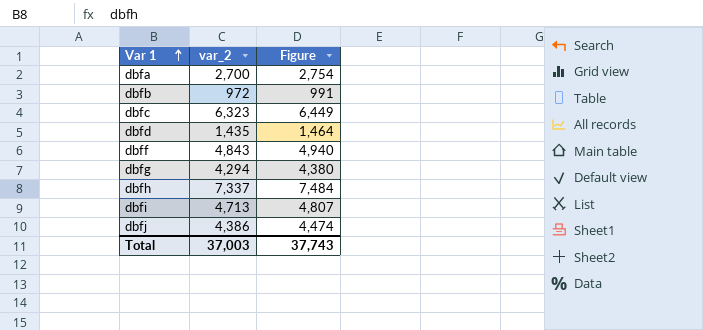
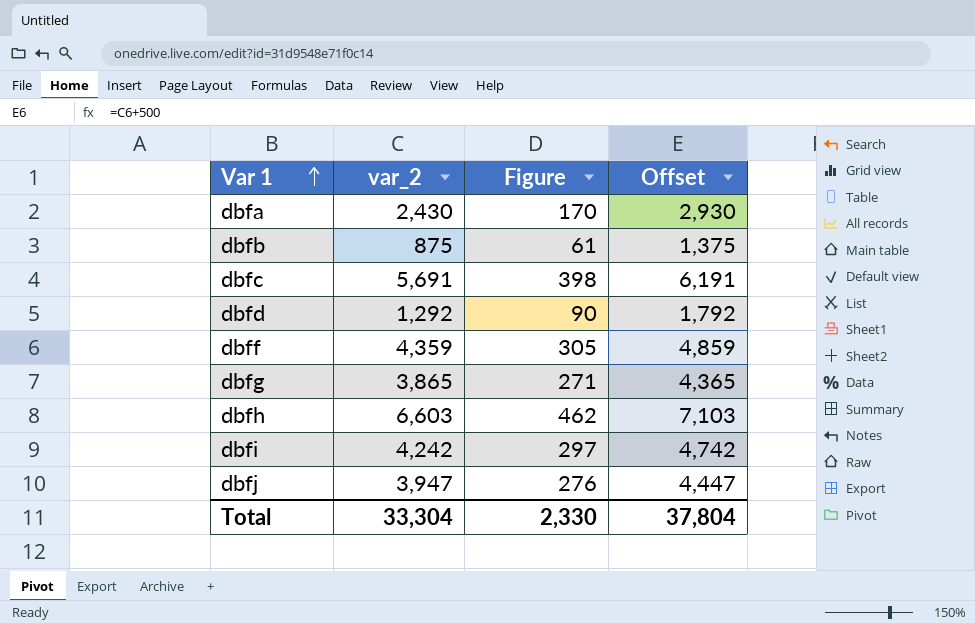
column Figure | formula: [var_2] * 1.02 -> [var_2] * 0.07
column Offset | formula: none -> [var_2] + 500
dbfa | var_2: 2,700 -> 2,430
dbfb | var_2: 972 -> 875
dbfc | var_2: 6,323 -> 5,691
dbfd | var_2: 1,435 -> 1,292
dbff | var_2: 4,843 -> 4,359
dbfg | var_2: 4,294 -> 3,865
dbfh | var_2: 7,337 -> 6,603
dbfi | var_2: 4,713 -> 4,242
dbfj | var_2: 4,386 -> 3,947
Total | var_2: 37,003 -> 33,304
Total | Figure: 37,743 -> 2,330

